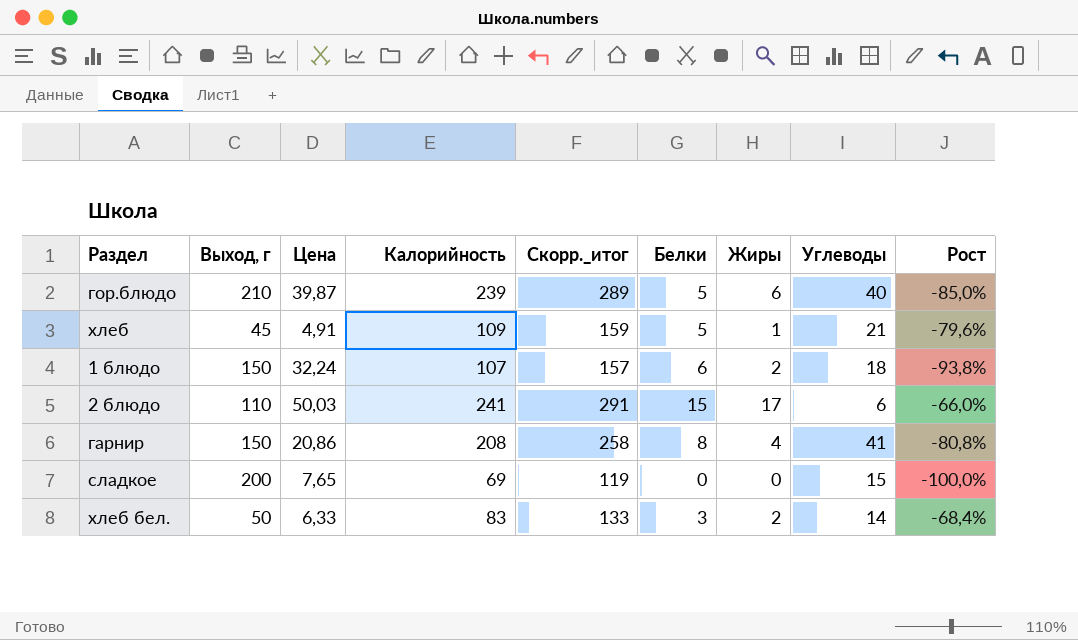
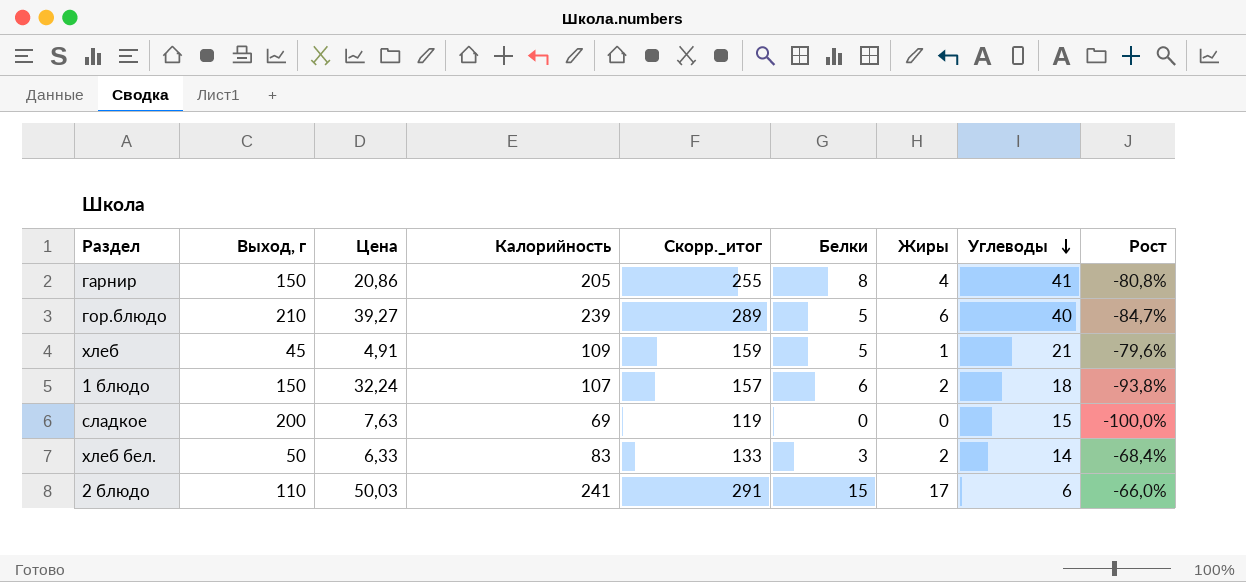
row order: none -> Углеводы descending
гарнир | Калорийность: 208 -> 205
гарнир | Скорр._итог: 258 -> 255
гор.блюдо | Цена: 39,87 -> 39,27
гор.блюдо | Рост: -85,0% -> -84,7%
сладкое | Цена: 7,65 -> 7,63

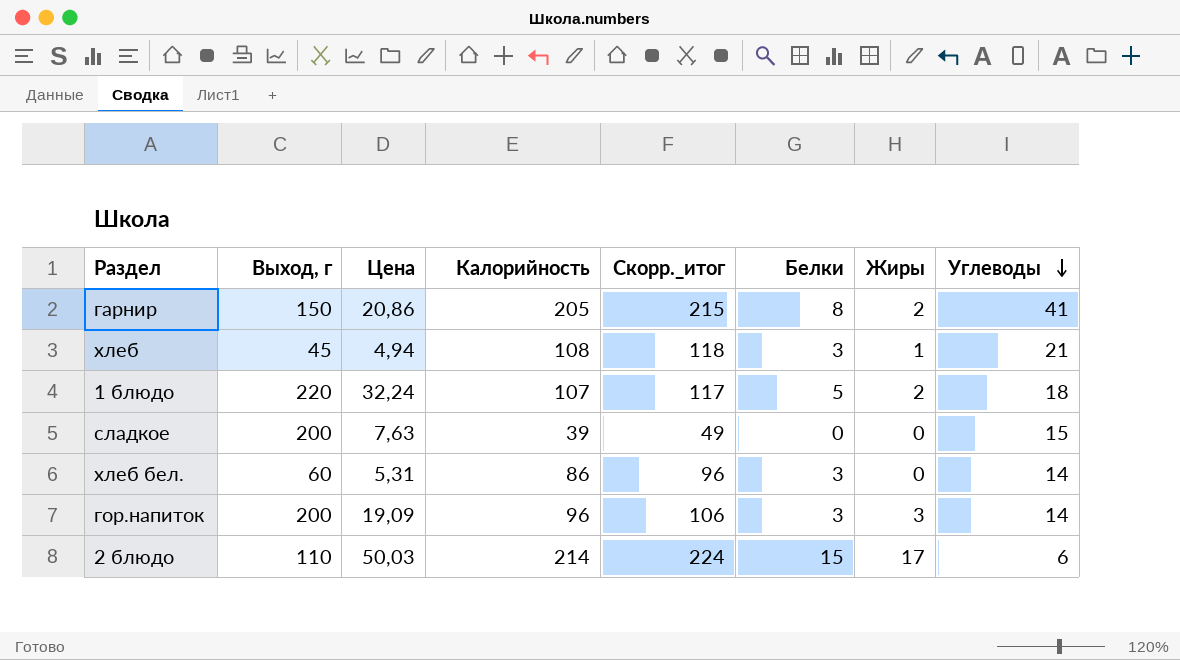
column Рост | formula: ([Жиры] - [Цена]) / [Цена] -> none
column Скорр._итог | formula: [Калорийность] + 50 -> [Калорийность] + 10
row гор.блюдо: 210 | 39,27 | 239 | 289 | 5 | 6 | 40 | -84,7% -> none
гарнир | Жиры: 4 -> 2
хлеб | Цена: 4,91 -> 4,94
хлеб | Калорийность: 109 -> 108
хлеб | Белки: 5 -> 3
1 блюдо | Выход, г: 150 -> 220
1 блюдо | Белки: 6 -> 5
сладкое | Калорийность: 69 -> 39
хлеб бел. | Выход, г: 50 -> 60
хлеб бел. | Цена: 6,33 -> 5,31
хлеб бел. | Калорийность: 83 -> 86
хлеб бел. | Жиры: 2 -> 0
row гор.напиток: none -> 200 | 19,09 | 96 | 106 | 3 | 3 | 14
2 блюдо | Калорийность: 241 -> 214

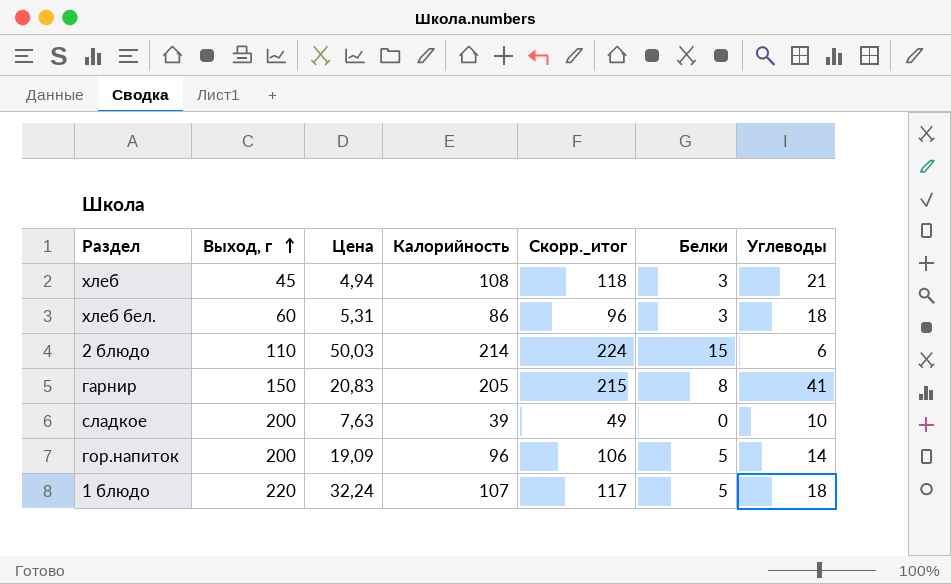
row order: Углеводы descending -> Выход, г ascending
column Жиры | position: 7 -> none
хлеб бел. | Углеводы: 14 -> 18
гарнир | Цена: 20,86 -> 20,83
сладкое | Углеводы: 15 -> 10
гор.напиток | Белки: 3 -> 5

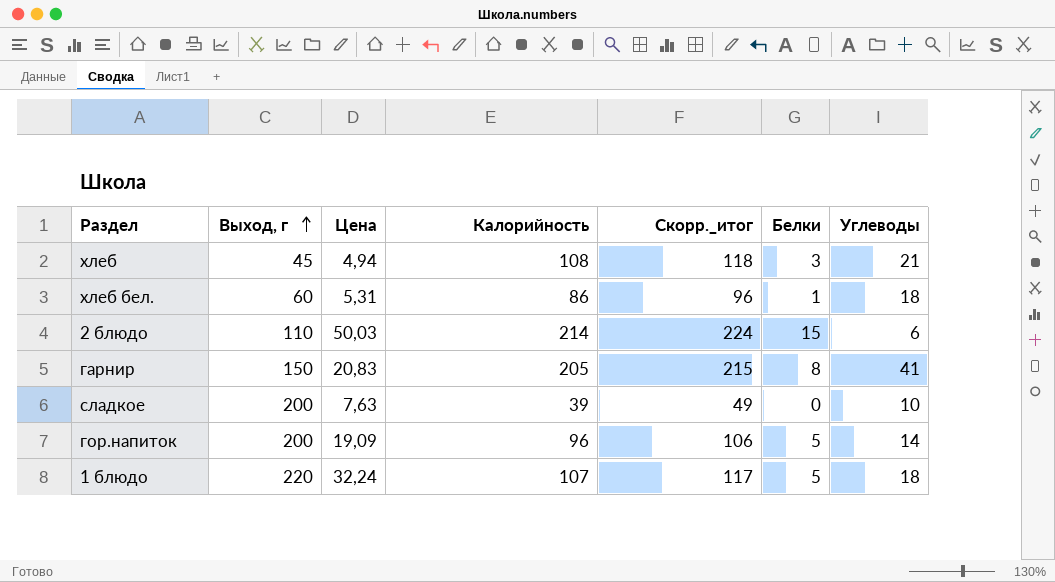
хлеб бел. | Белки: 3 -> 1

